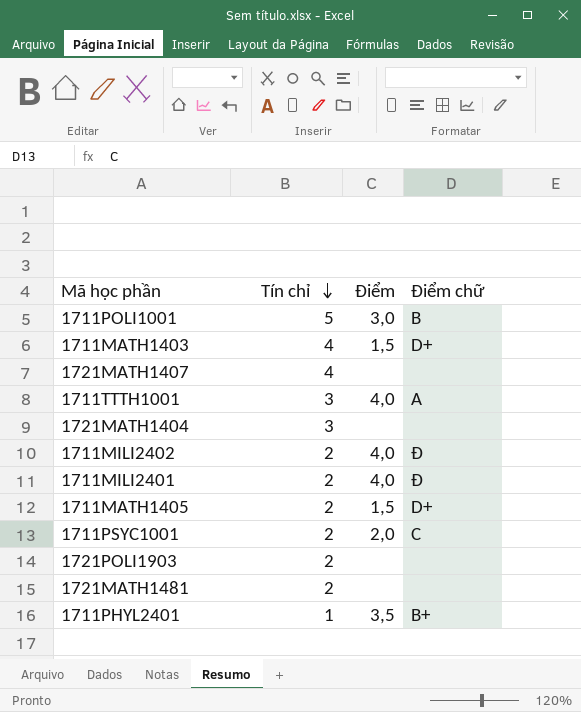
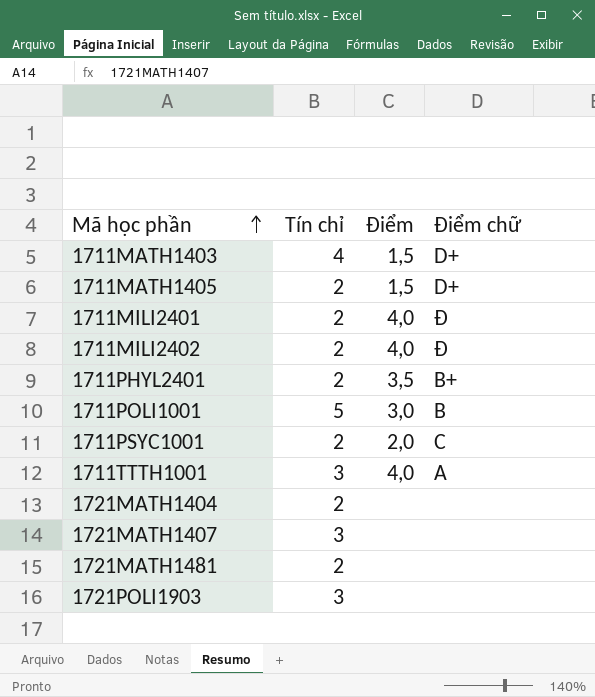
row order: Tín chỉ descending -> Mã học phần ascending
1711PHYL2401 | Tín chỉ: 1 -> 2
1721MATH1404 | Tín chỉ: 3 -> 2
1721MATH1407 | Tín chỉ: 4 -> 3
1721POLI1903 | Tín chỉ: 2 -> 3

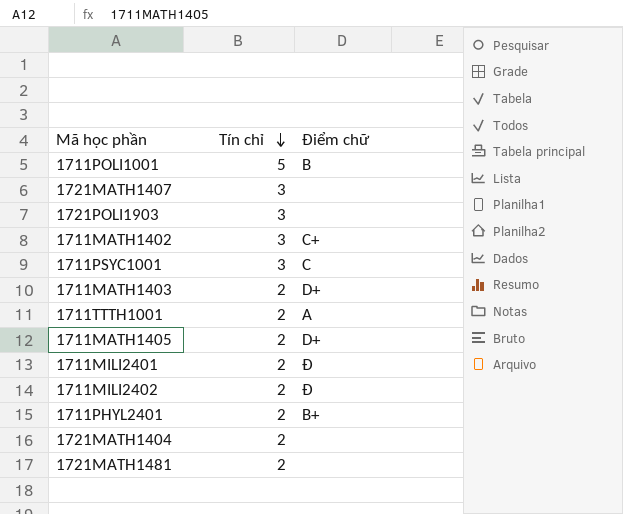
row order: Mã học phần ascending -> Tín chỉ descending
column Điểm | position: 3 -> none
row 1711MATH1402: none -> 3 | C+
1711PSYC1001 | Tín chỉ: 2 -> 3
1711MATH1403 | Tín chỉ: 4 -> 2
1711TTTH1001 | Tín chỉ: 3 -> 2

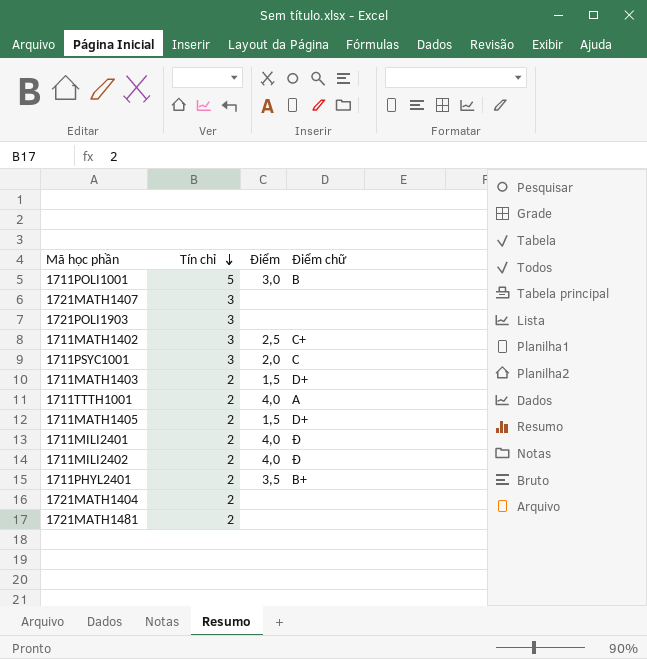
column Điểm | position: none -> 3

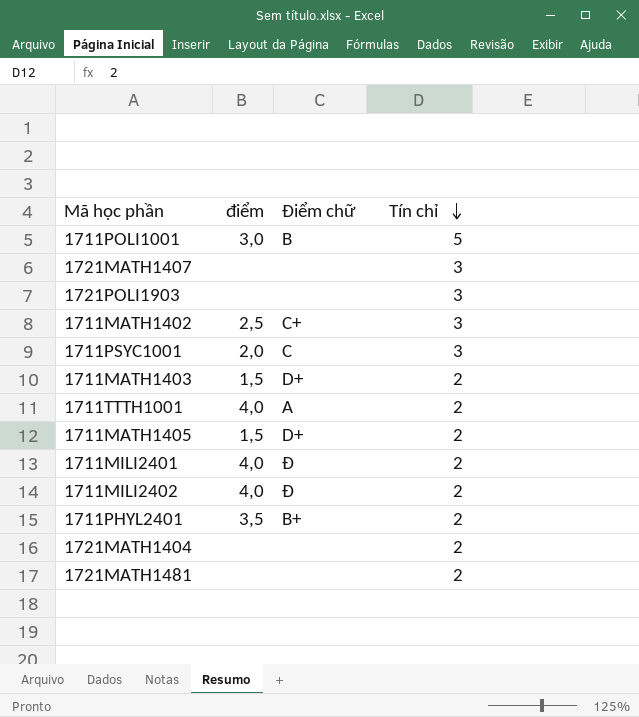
column name: Điểm -> điểm
column Tín chỉ | position: 2 -> 4

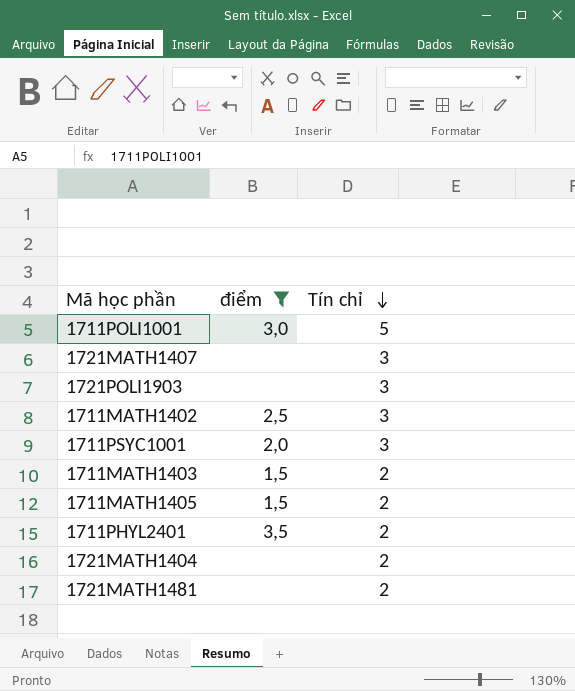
filter: none -> điểm != 4,0
column Điểm chữ | position: 3 -> none

